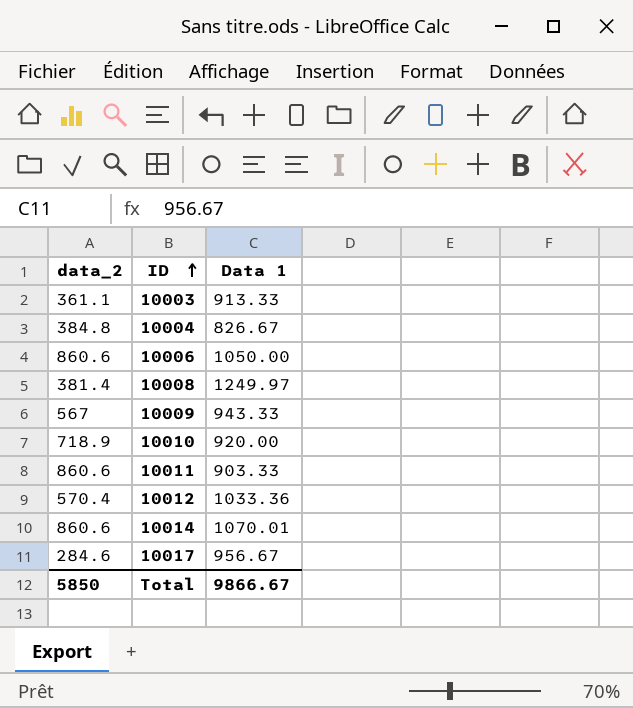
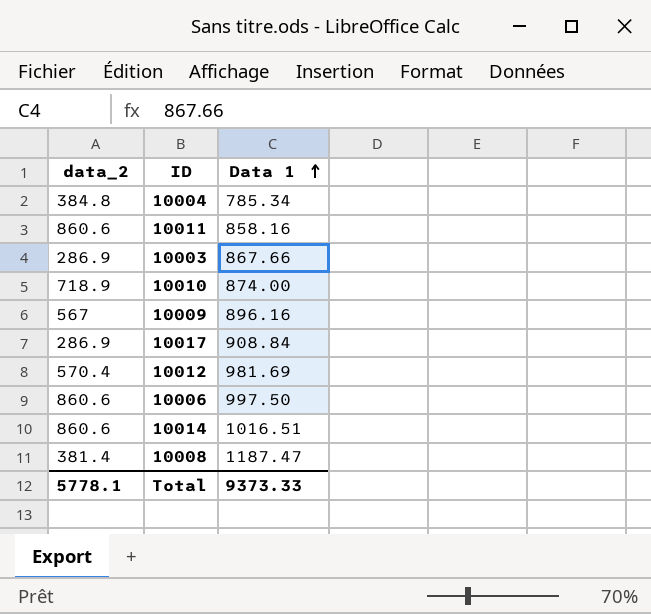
row order: ID ascending -> Data 1 ascending
10004 | Data 1: 826.67 -> 785.34
10011 | Data 1: 903.33 -> 858.16
10003 | data_2: 361.1 -> 286.9
10003 | Data 1: 913.33 -> 867.66
10010 | Data 1: 920.00 -> 874.00
10009 | Data 1: 943.33 -> 896.16
10017 | data_2: 284.6 -> 286.9
10017 | Data 1: 956.67 -> 908.84
10012 | Data 1: 1033.36 -> 981.69
10006 | Data 1: 1050.00 -> 997.50
10014 | Data 1: 1070.01 -> 1016.51
10008 | Data 1: 1249.97 -> 1187.47
Total | data_2: 5850 -> 5778.1
Total | Data 1: 9866.67 -> 9373.33

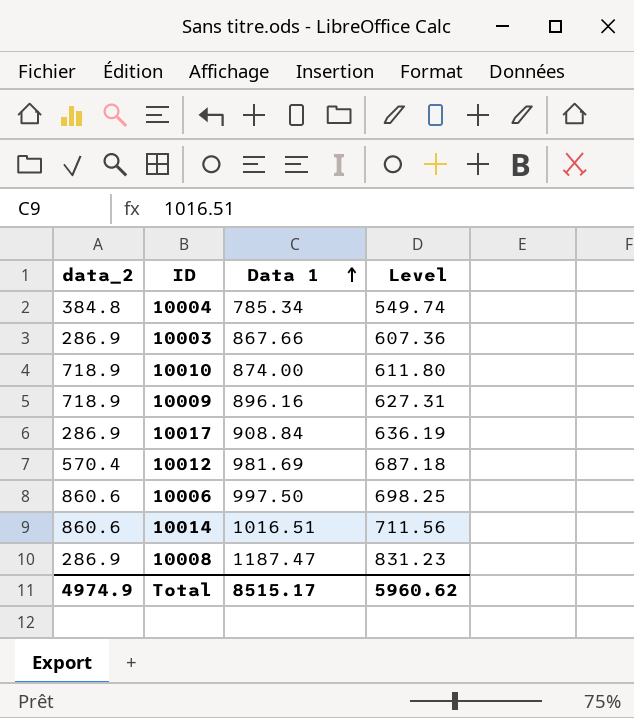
column Level | formula: none -> [Data 1] * 0.7
row 10011: 860.6 | 858.16 -> none
10009 | data_2: 567 -> 718.9
10008 | data_2: 381.4 -> 286.9
Total | data_2: 5778.1 -> 4974.9
Total | Data 1: 9373.33 -> 8515.17

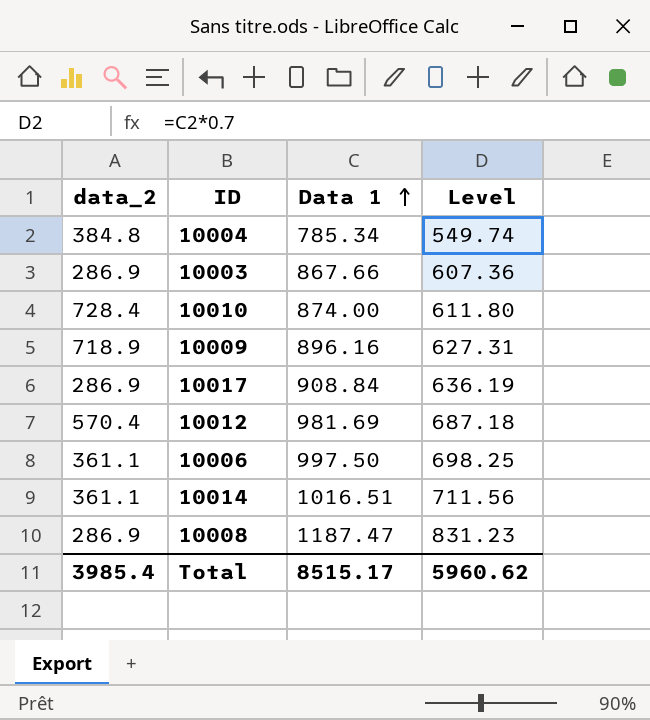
10010 | data_2: 718.9 -> 728.4
10006 | data_2: 860.6 -> 361.1
10014 | data_2: 860.6 -> 361.1
Total | data_2: 4974.9 -> 3985.4

